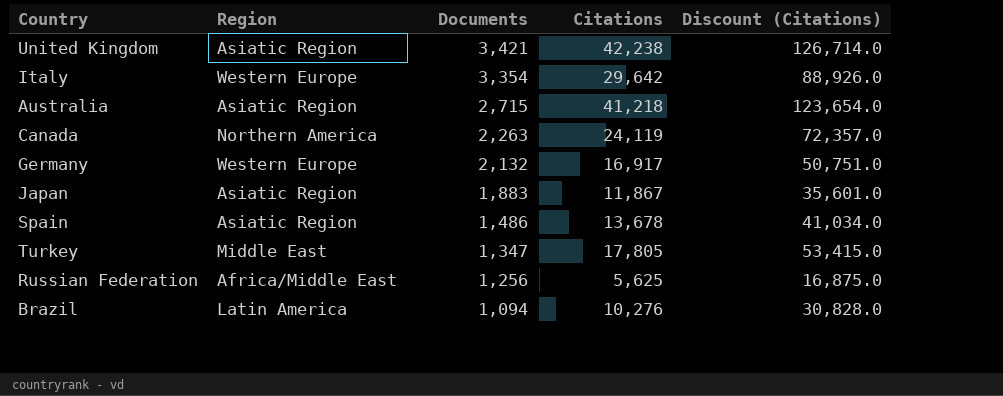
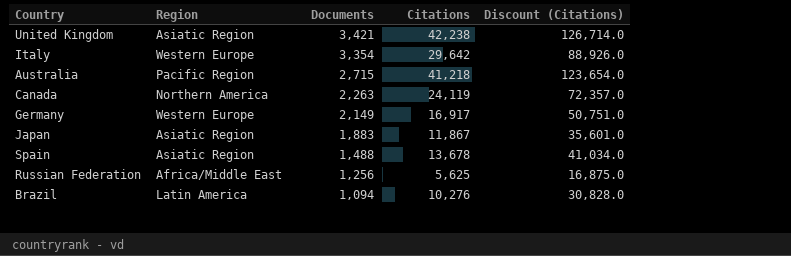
row Turkey: Middle East | 1,347 | 17,805 | 53,415.0 -> none
Australia | Region: Asiatic Region -> Pacific Region
Germany | Documents: 2,132 -> 2,149
Spain | Documents: 1,486 -> 1,488

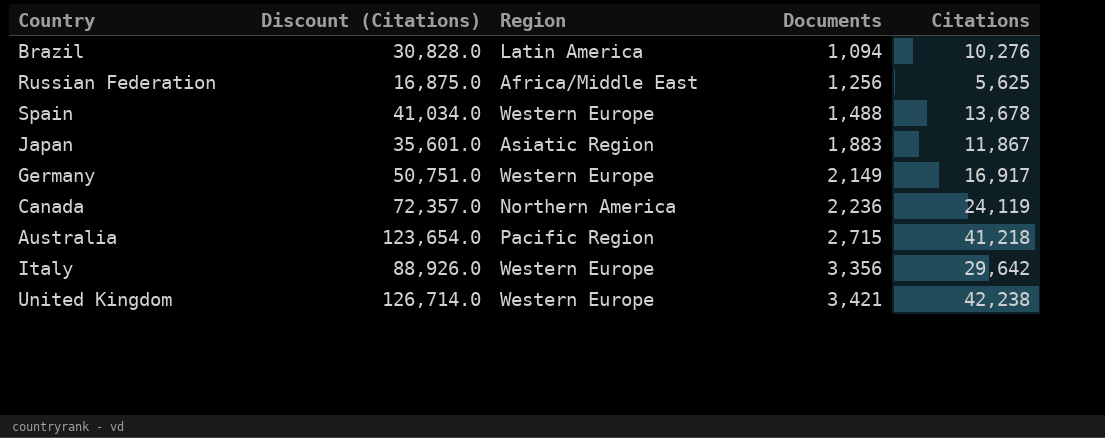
row order: Documents descending -> Documents ascending
column Discount (Citations) | position: 5 -> 2
Spain | Region: Asiatic Region -> Western Europe
Canada | Documents: 2,263 -> 2,236
Italy | Documents: 3,354 -> 3,356
United Kingdom | Region: Asiatic Region -> Western Europe

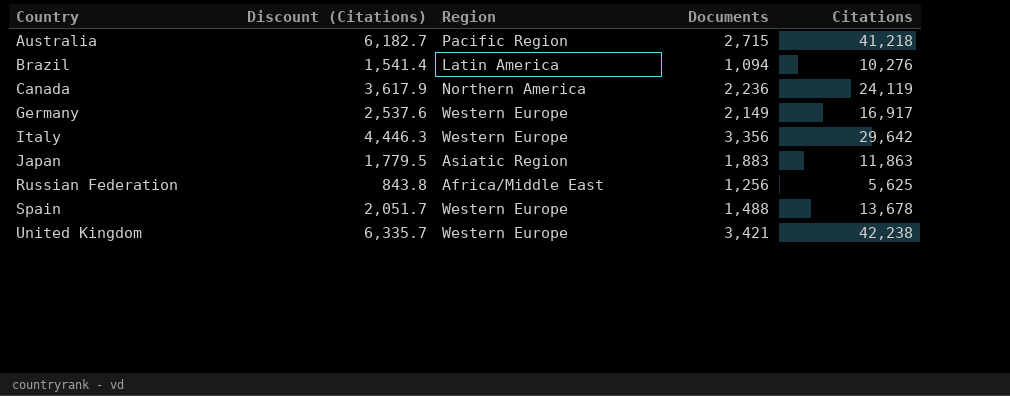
row order: Documents ascending -> Country ascending
column Discount (Citations) | formula: [Citations] * 3 -> [Citations] * 0.15
Japan | Citations: 11,867 -> 11,863

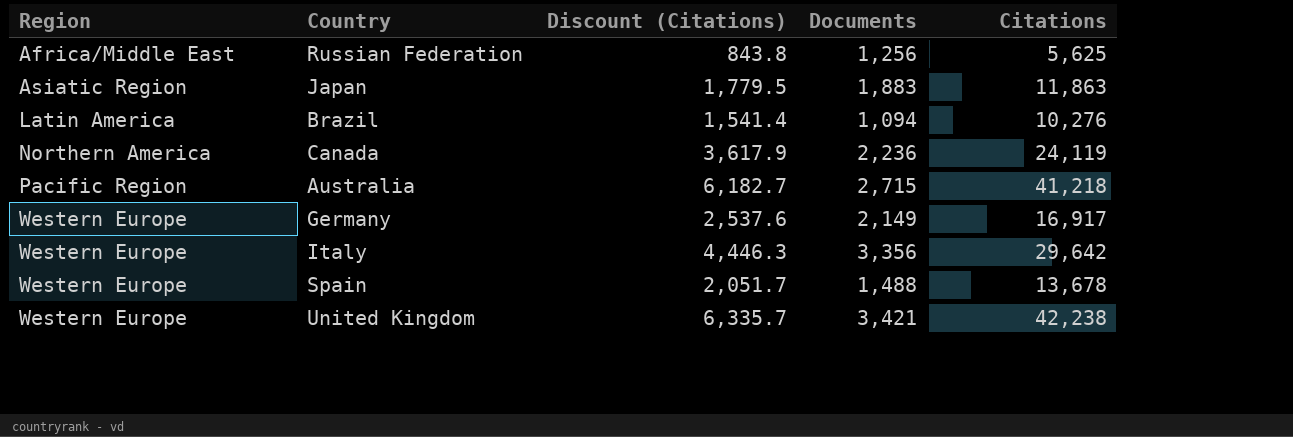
row order: Country ascending -> Region ascending
column Region | position: 3 -> 1

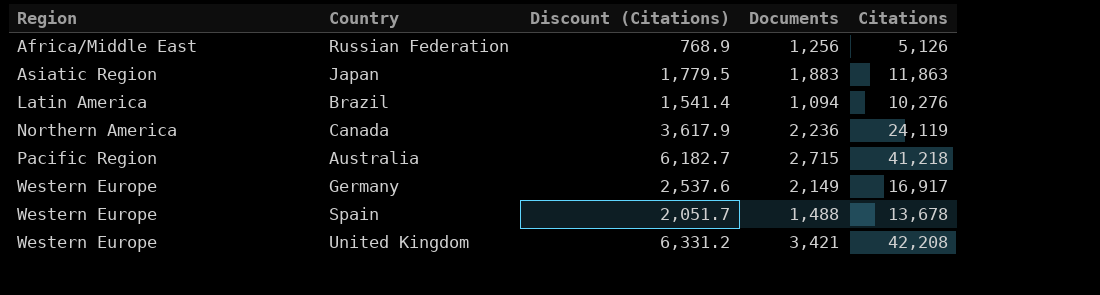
row Italy: Western Europe | 4,446.3 | 3,356 | 29,642 -> none
Russian Federation | Discount (Citations): 843.8 -> 768.9
Russian Federation | Citations: 5,625 -> 5,126
United Kingdom | Discount (Citations): 6,335.7 -> 6,331.2
United Kingdom | Citations: 42,238 -> 42,208

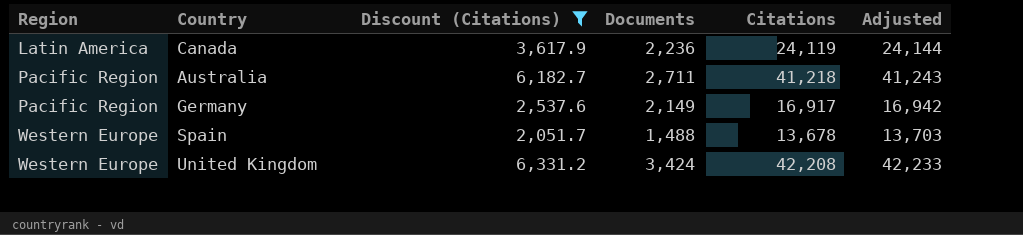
filter: none -> Discount (Citations) >= 2,051.7
column Adjusted | formula: none -> [Citations] + 25
Canada | Region: Northern America -> Latin America
Australia | Documents: 2,715 -> 2,711
Germany | Region: Western Europe -> Pacific Region
United Kingdom | Documents: 3,421 -> 3,424

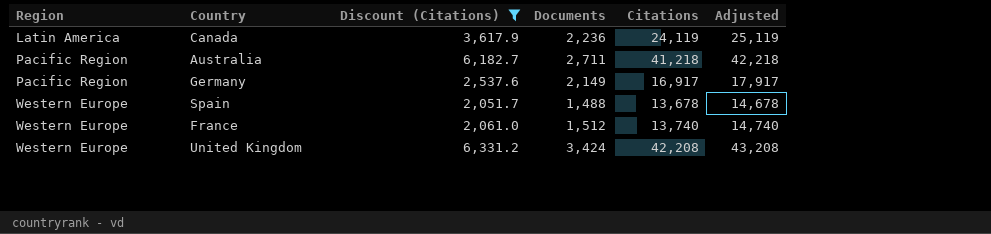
column Adjusted | formula: [Citations] + 25 -> [Citations] + 1000
row France: none -> Western Europe | 2,061.0 | 1,512 | 13,740 | 14,740

